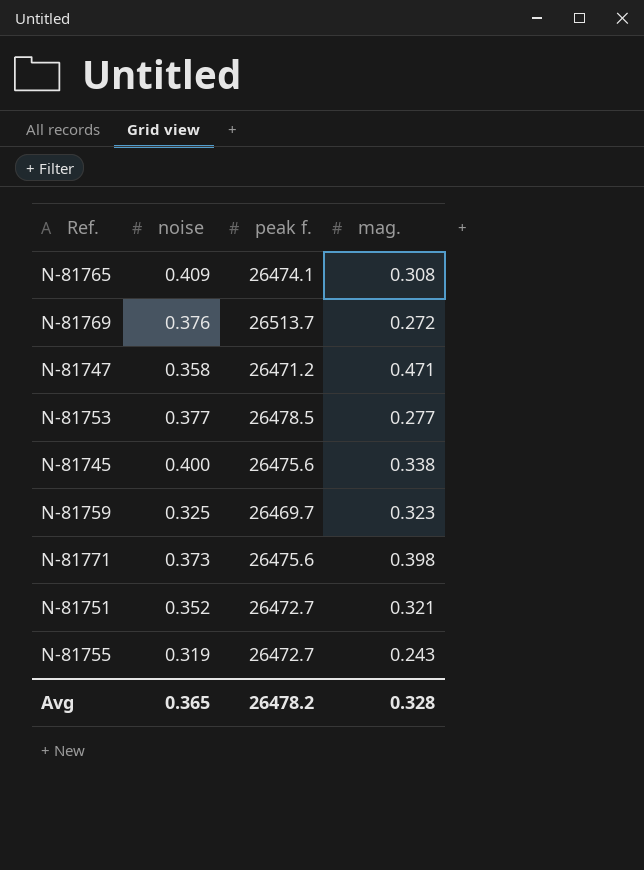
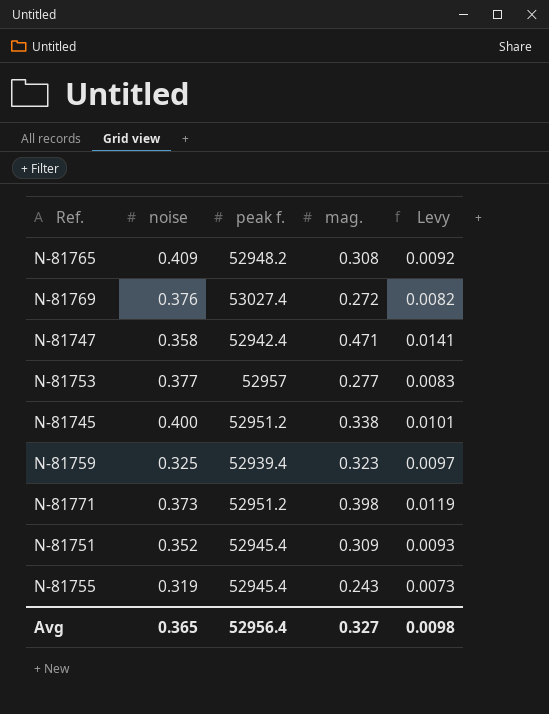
column Levy | formula: none -> [mag.] * 0.03
N-81765 | peak f.: 26474.1 -> 52948.2
N-81769 | peak f.: 26513.7 -> 53027.4
N-81747 | peak f.: 26471.2 -> 52942.4
N-81753 | peak f.: 26478.5 -> 52957
N-81745 | peak f.: 26475.6 -> 52951.2
N-81759 | peak f.: 26469.7 -> 52939.4
N-81771 | peak f.: 26475.6 -> 52951.2
N-81751 | peak f.: 26472.7 -> 52945.4
N-81751 | mag.: 0.321 -> 0.309
N-81755 | peak f.: 26472.7 -> 52945.4
Avg | peak f.: 26478.2 -> 52956.4
Avg | mag.: 0.328 -> 0.327

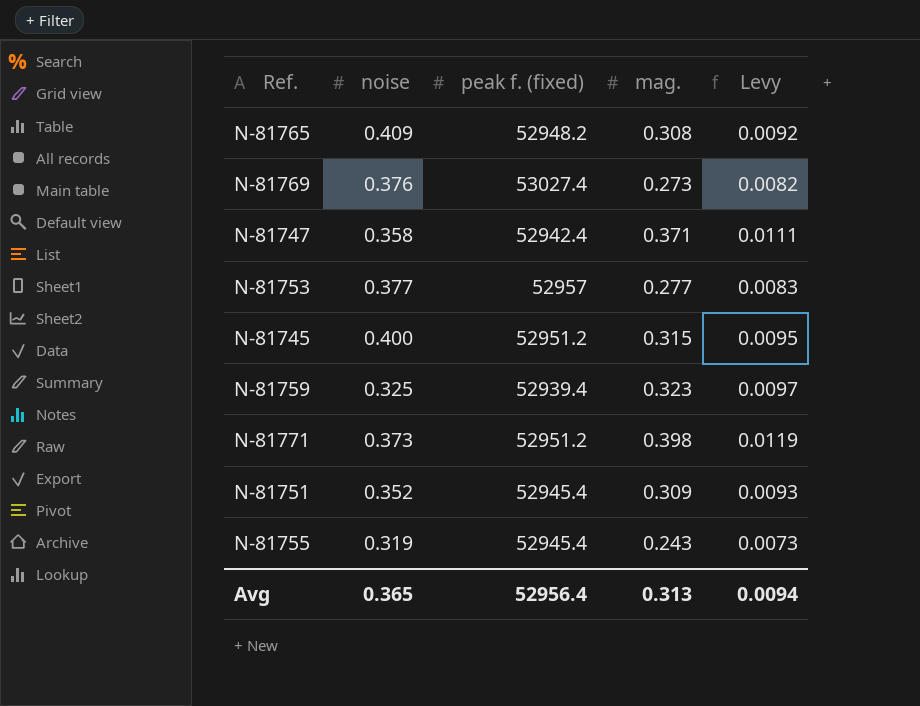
column name: peak f. -> peak f. (fixed)
N-81769 | mag.: 0.272 -> 0.273
N-81747 | mag.: 0.471 -> 0.371
N-81747 | Levy: 0.0141 -> 0.0111
N-81745 | mag.: 0.338 -> 0.315
N-81745 | Levy: 0.0101 -> 0.0095
Avg | mag.: 0.327 -> 0.313
Avg | Levy: 0.0098 -> 0.0094

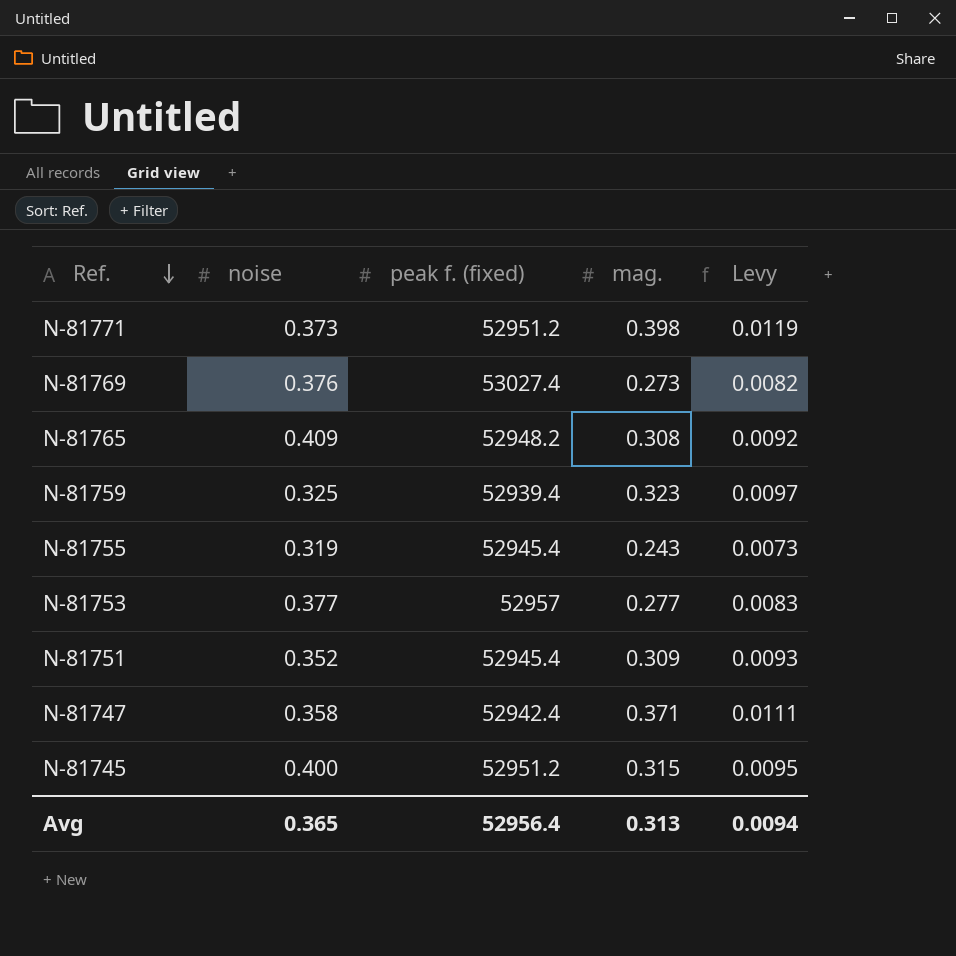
row order: none -> Ref. descending

